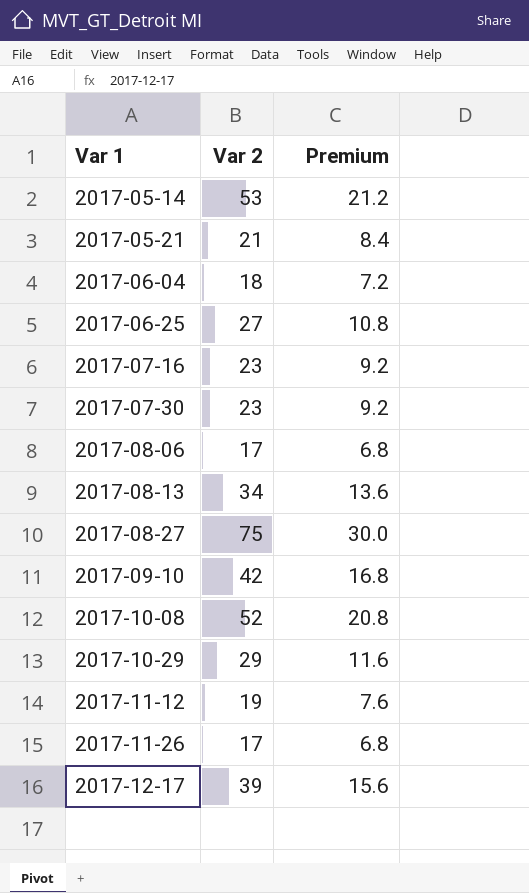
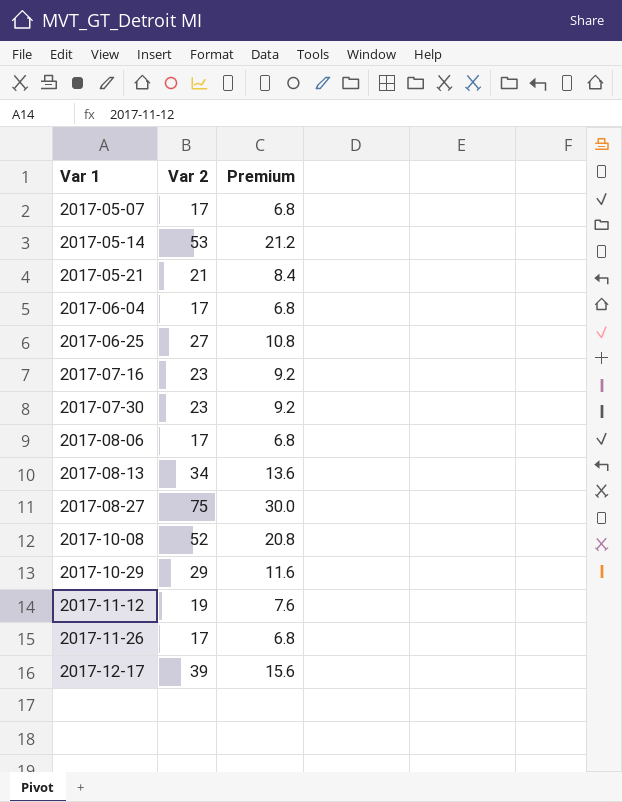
row 2017-09-10: 42 | 16.8 -> none
row 2017-05-07: none -> 17 | 6.8
2017-06-04 | Var 2: 18 -> 17
2017-06-04 | Premium: 7.2 -> 6.8

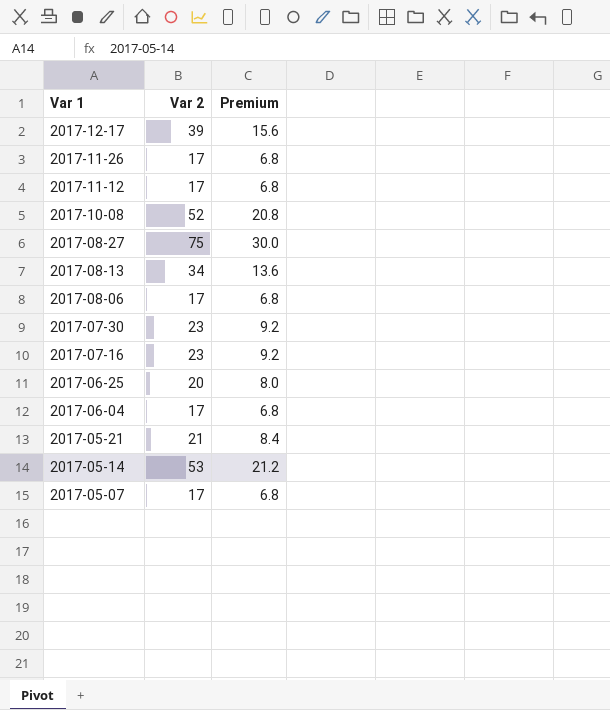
row order: Var 1 ascending -> Var 1 descending
row 2017-10-29: 29 | 11.6 -> none
2017-11-12 | Var 2: 19 -> 17
2017-11-12 | Premium: 7.6 -> 6.8
2017-06-25 | Var 2: 27 -> 20
2017-06-25 | Premium: 10.8 -> 8.0

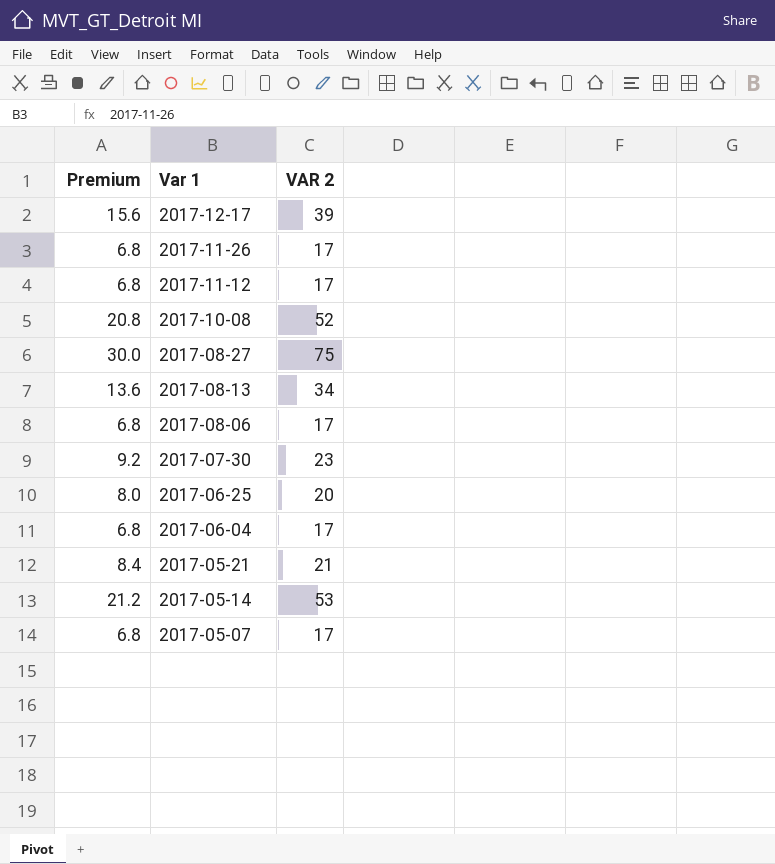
column Premium | position: 3 -> 1
column name: Var 2 -> VAR 2
row 2017-07-16: 23 | 9.2 -> none

